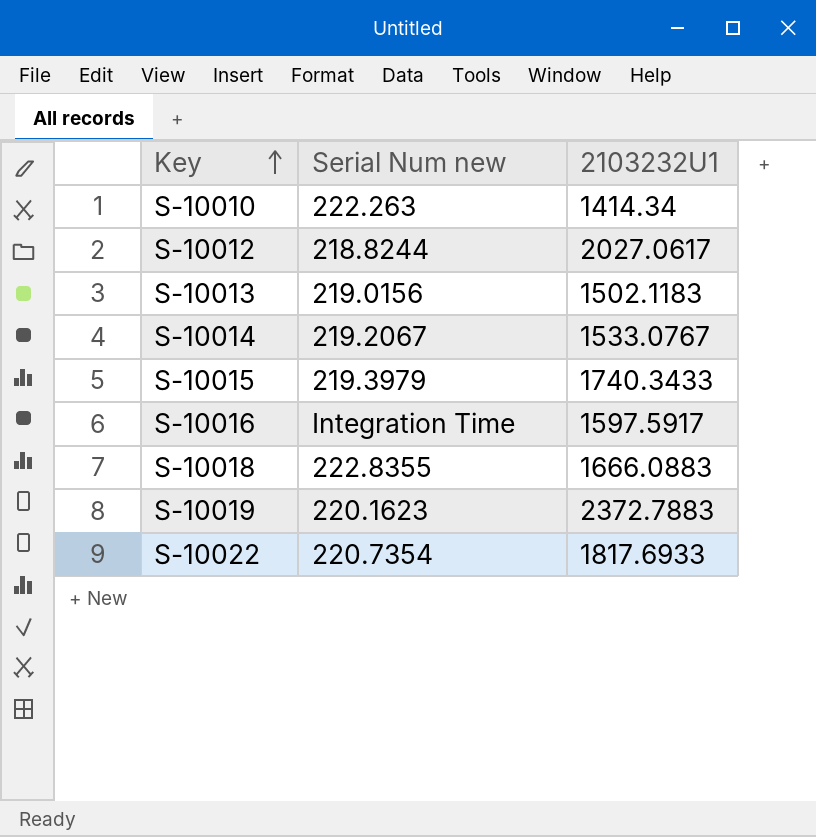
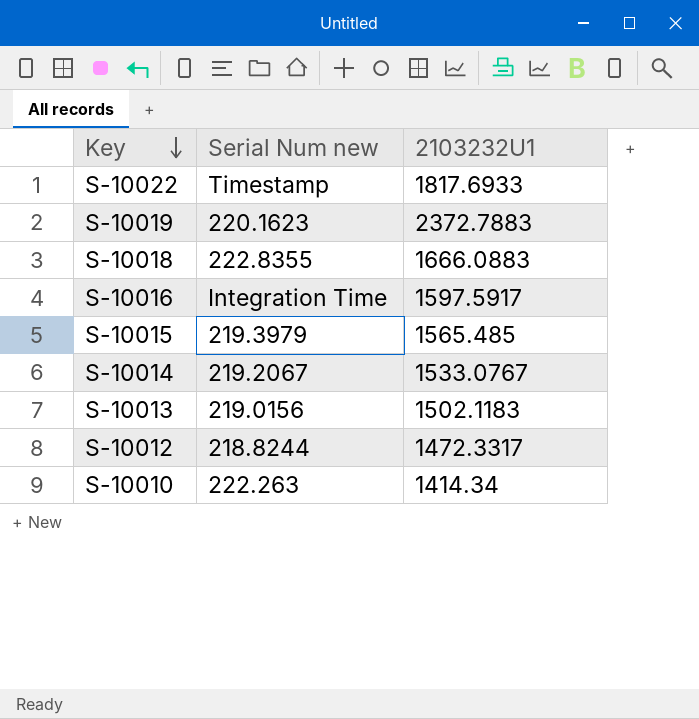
row order: Key ascending -> Key descending
S-10022 | Serial Num new: 220.7354 -> Timestamp
S-10015 | 2103232U1: 1740.3433 -> 1565.485
S-10012 | 2103232U1: 2027.0617 -> 1472.3317

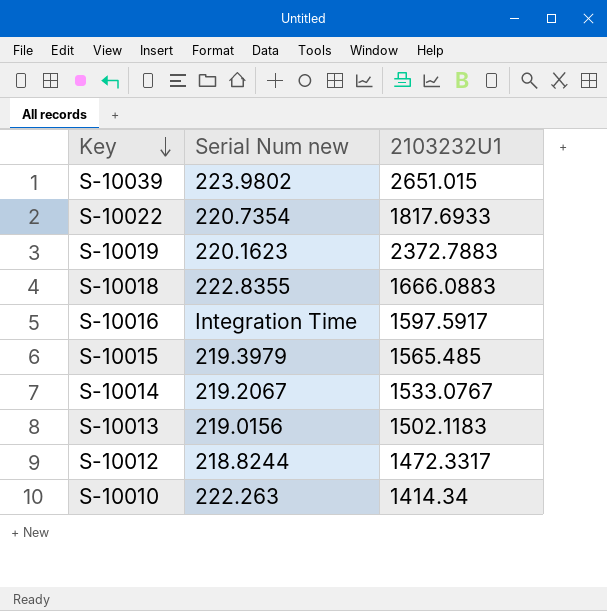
row S-10039: none -> 223.9802 | 2651.015
S-10022 | Serial Num new: Timestamp -> 220.7354

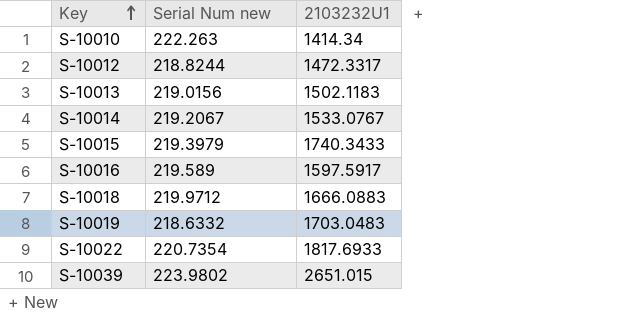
row order: Key descending -> Key ascending
S-10015 | 2103232U1: 1565.485 -> 1740.3433
S-10016 | Serial Num new: Integration Time -> 219.589
S-10018 | Serial Num new: 222.8355 -> 219.9712
S-10019 | Serial Num new: 220.1623 -> 218.6332
S-10019 | 2103232U1: 2372.7883 -> 1703.0483

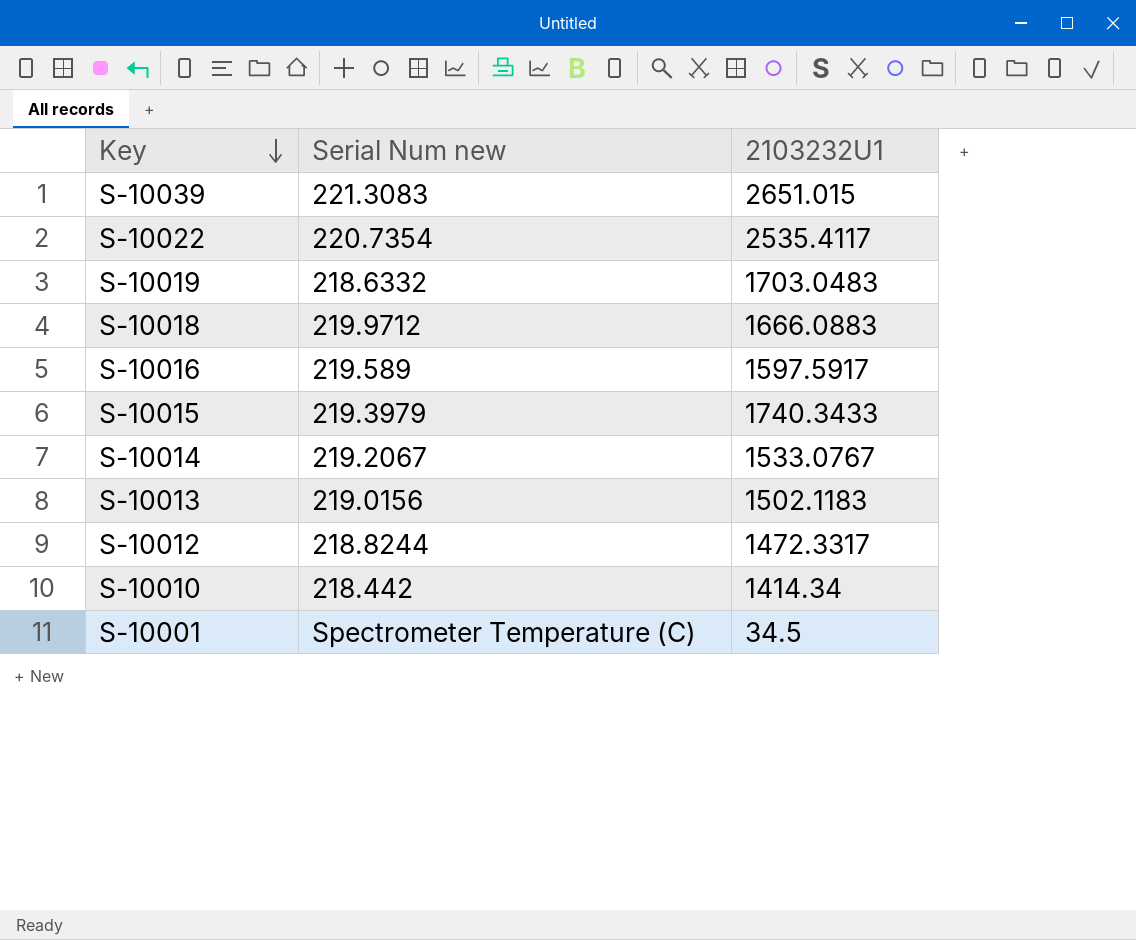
row order: Key ascending -> Key descending
S-10039 | Serial Num new: 223.9802 -> 221.3083
S-10022 | 2103232U1: 1817.6933 -> 2535.4117
S-10010 | Serial Num new: 222.263 -> 218.442
row S-10001: none -> Spectrometer Temperature (C) | 34.5

